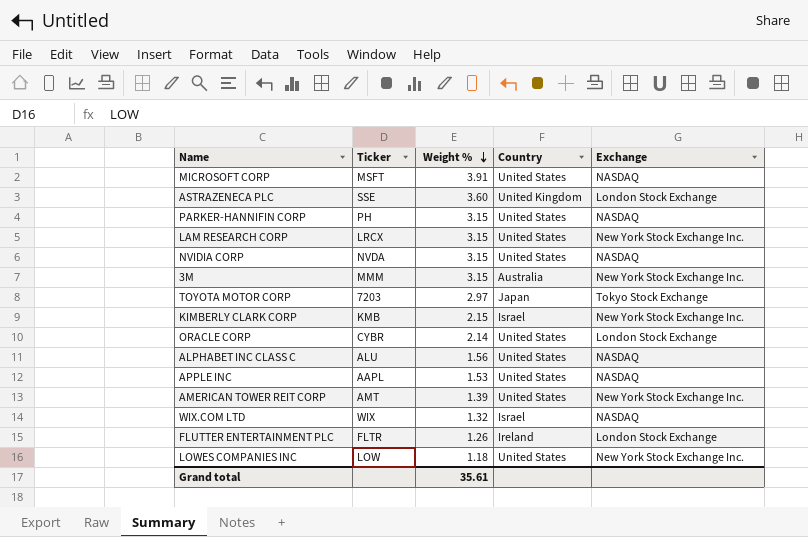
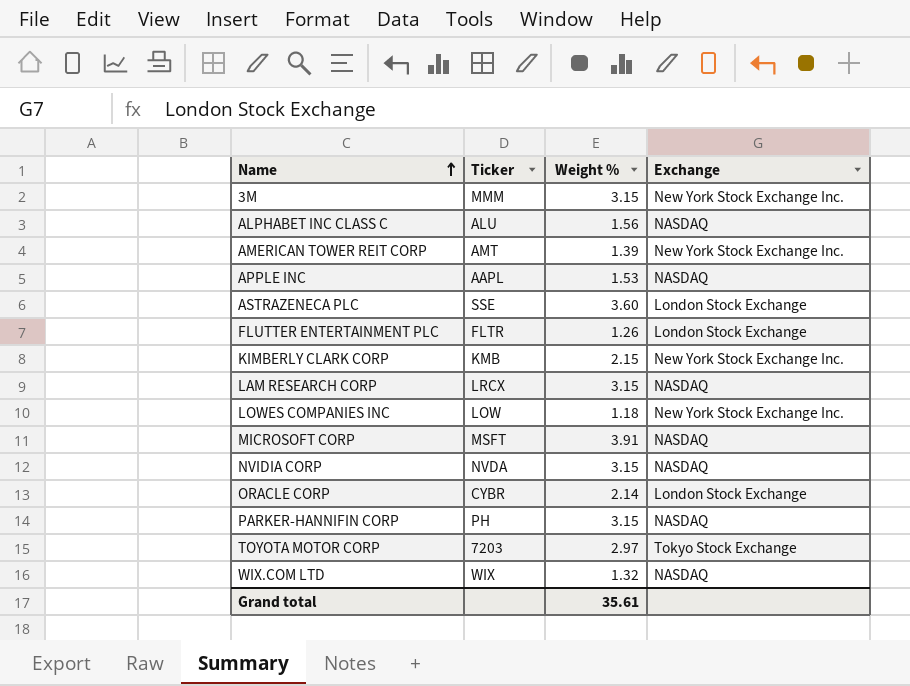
row order: Weight % descending -> Name ascending
column Country | position: 4 -> none
LAM RESEARCH CORP | Exchange: New York Stock Exchange Inc. -> NASDAQ

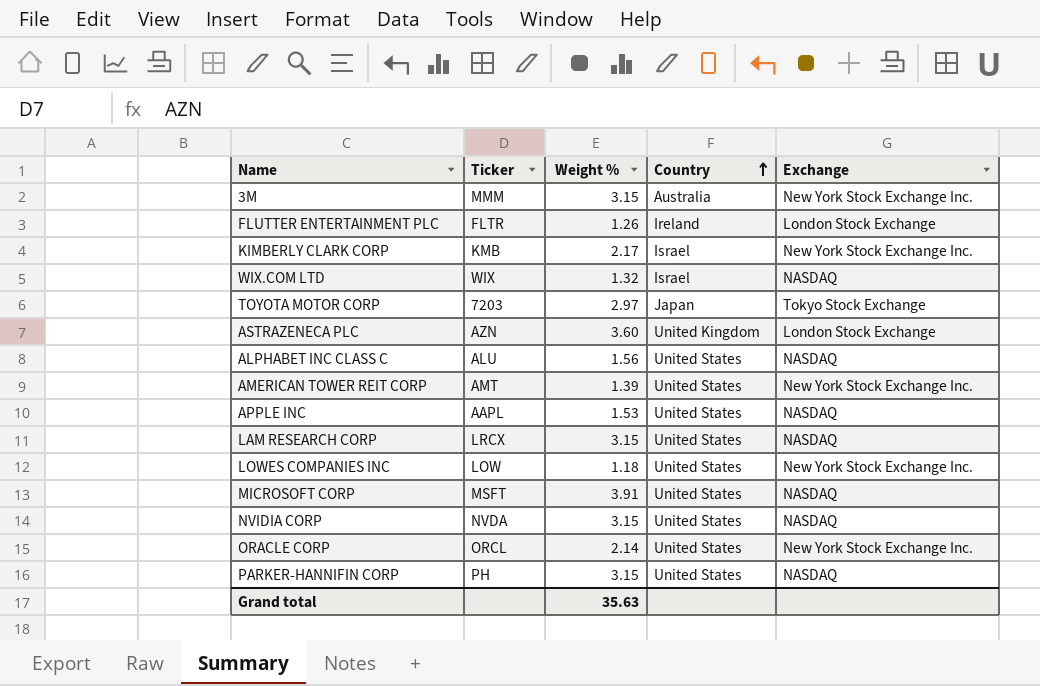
row order: Name ascending -> Country ascending
column Country | position: none -> 4
KIMBERLY CLARK CORP | Weight %: 2.15 -> 2.17
ASTRAZENECA PLC | Ticker: SSE -> AZN
ORACLE CORP | Ticker: CYBR -> ORCL
ORACLE CORP | Exchange: London Stock Exchange -> New York Stock Exchange Inc.
Grand total | Weight %: 35.61 -> 35.63

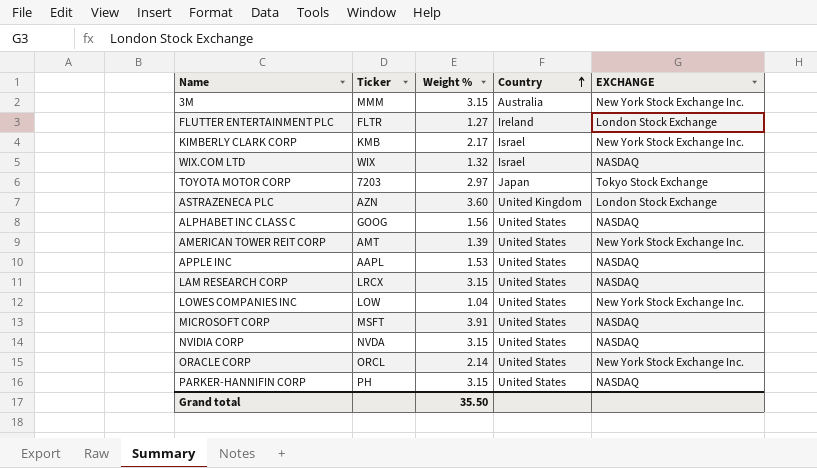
column name: Exchange -> EXCHANGE
FLUTTER ENTERTAINMENT PLC | Weight %: 1.26 -> 1.27
ALPHABET INC CLASS C | Ticker: ALU -> GOOG
LOWES COMPANIES INC | Weight %: 1.18 -> 1.04
Grand total | Weight %: 35.63 -> 35.50

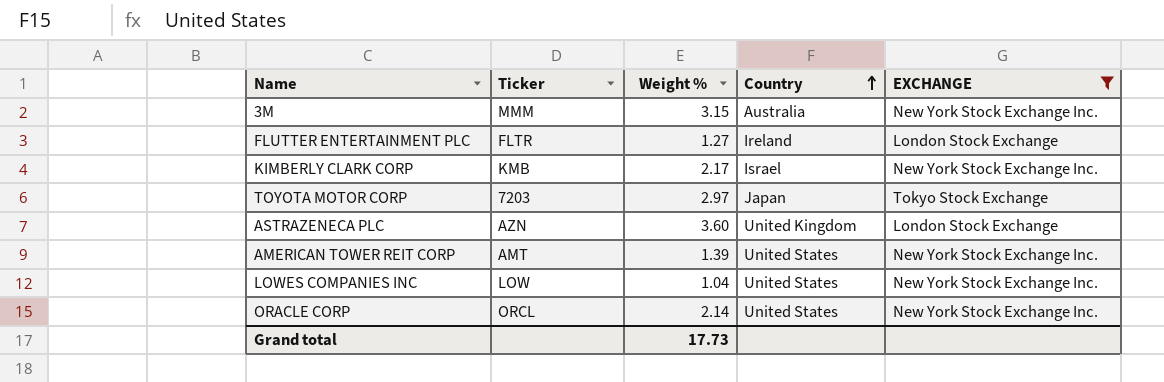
filter: none -> EXCHANGE != NASDAQ
Grand total | Weight %: 35.50 -> 17.73

